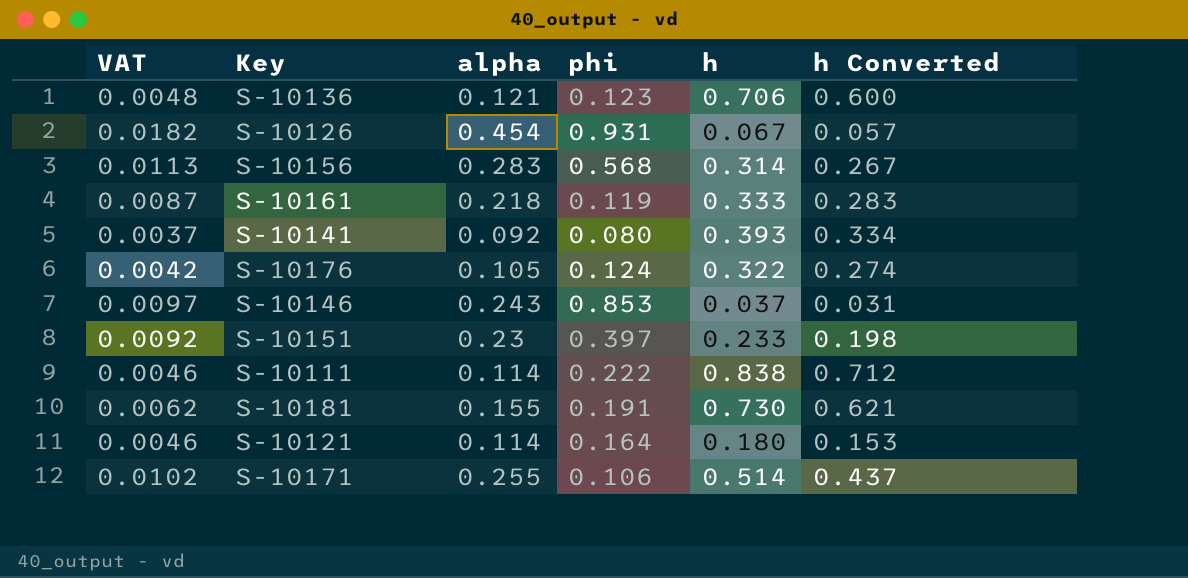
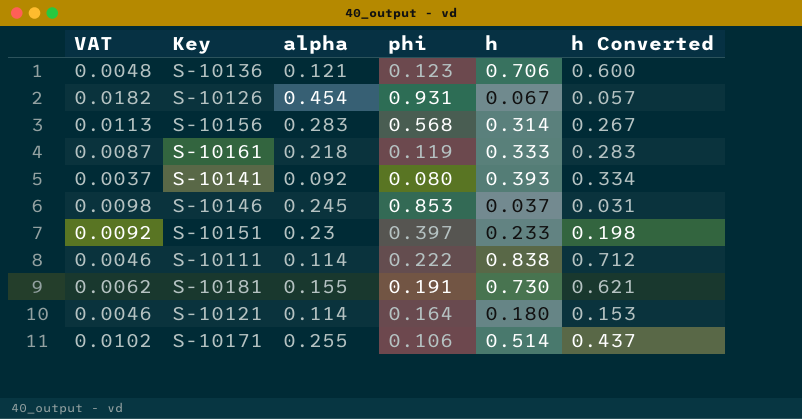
row S-10176: 0.0042 | 0.105 | 0.124 | 0.322 | 0.274 -> none
S-10146 | VAT: 0.0097 -> 0.0098
S-10146 | alpha: 0.243 -> 0.245

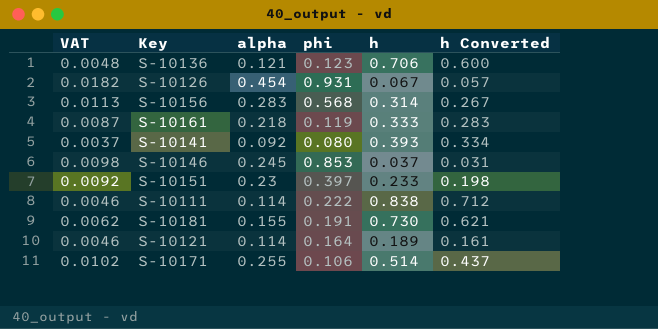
S-10121 | h: 0.180 -> 0.189
S-10121 | h Converted: 0.153 -> 0.161

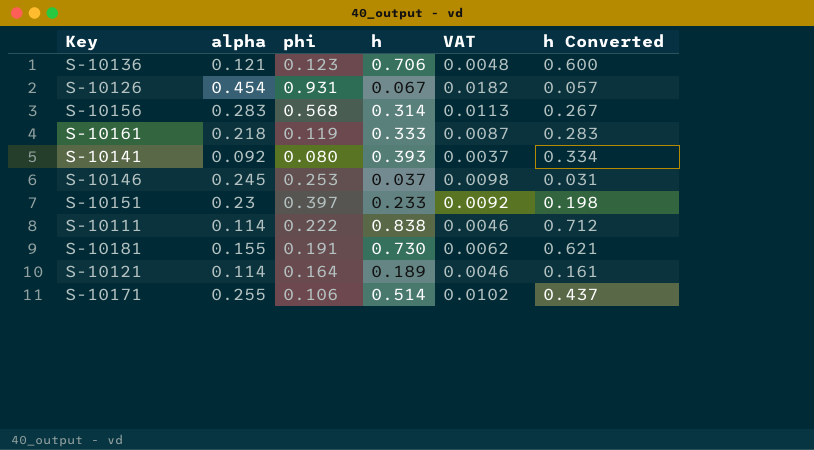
column VAT | position: 1 -> 5
S-10146 | phi: 0.853 -> 0.253

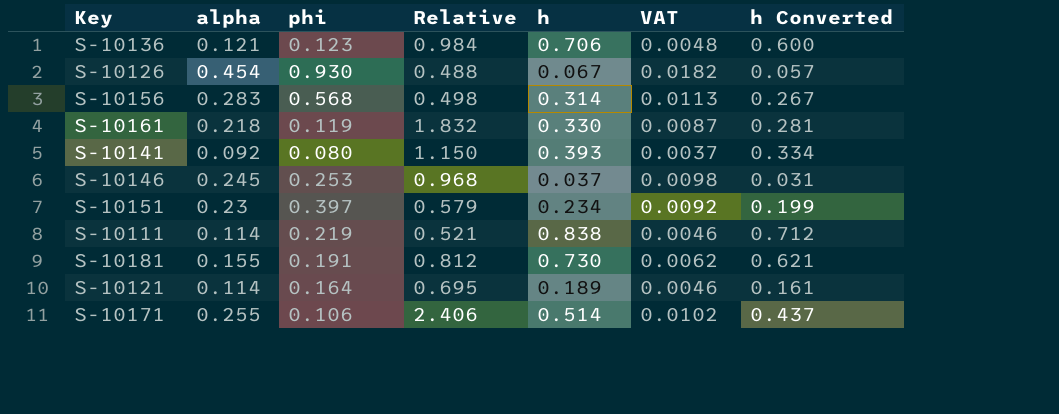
column Relative | formula: none -> [alpha] / [phi]
S-10126 | phi: 0.931 -> 0.930
S-10161 | h: 0.333 -> 0.330
S-10161 | h Converted: 0.283 -> 0.281
S-10151 | h: 0.233 -> 0.234
S-10151 | h Converted: 0.198 -> 0.199
S-10111 | phi: 0.222 -> 0.219

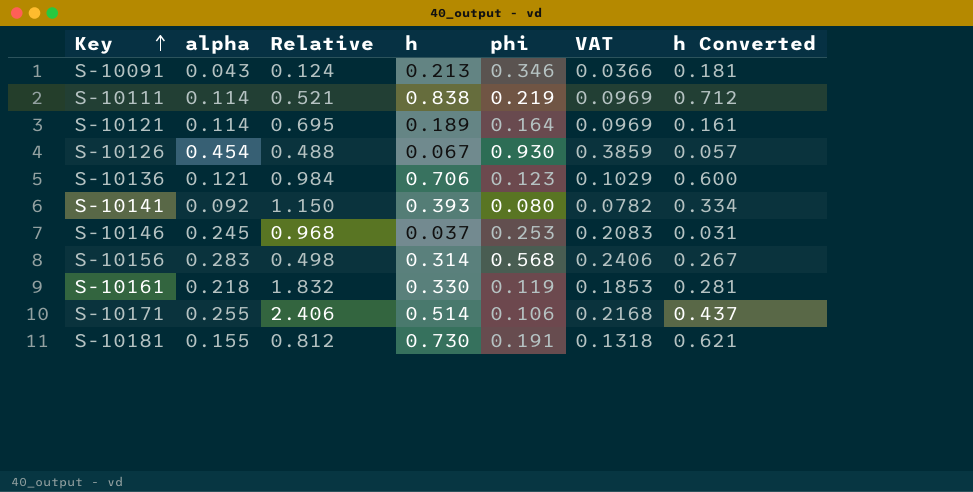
row order: none -> Key ascending
column phi | position: 3 -> 5
column VAT | formula: [alpha] * 0.04 -> [alpha] * 0.85
row S-10151: 0.23 | 0.397 | 0.579 | 0.234 | 0.0092 | 0.199 -> none
row S-10091: none -> 0.043 | 0.124 | 0.213 | 0.346 | 0.0366 | 0.181

